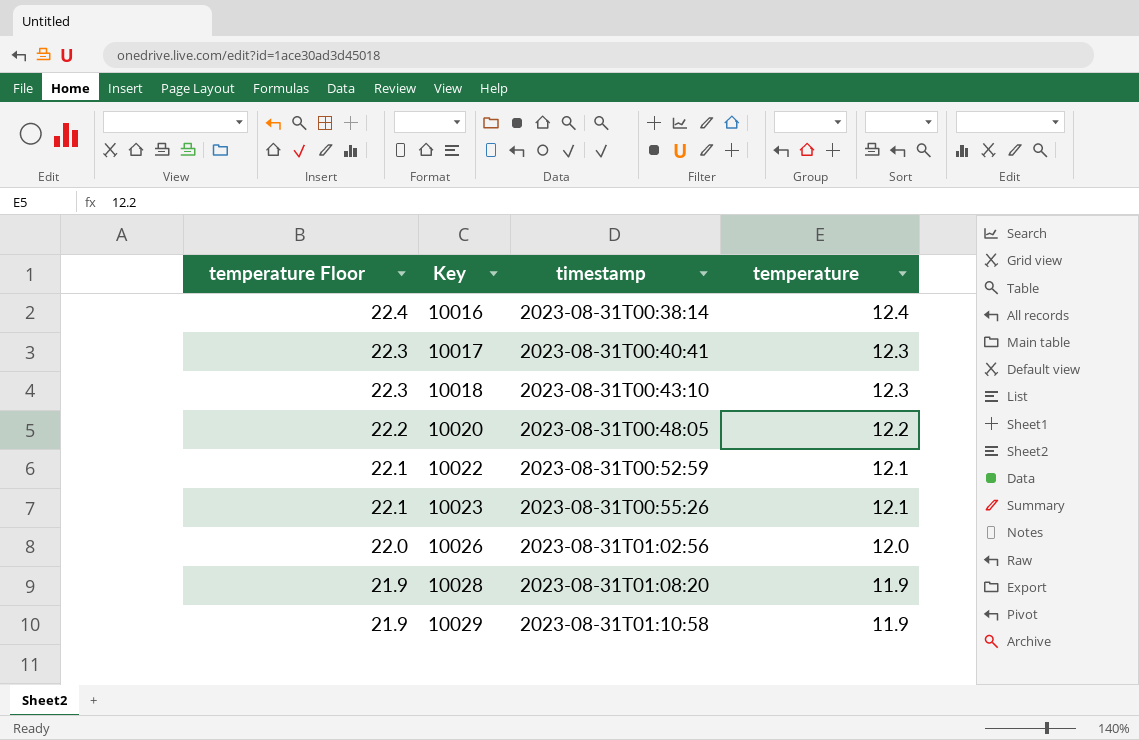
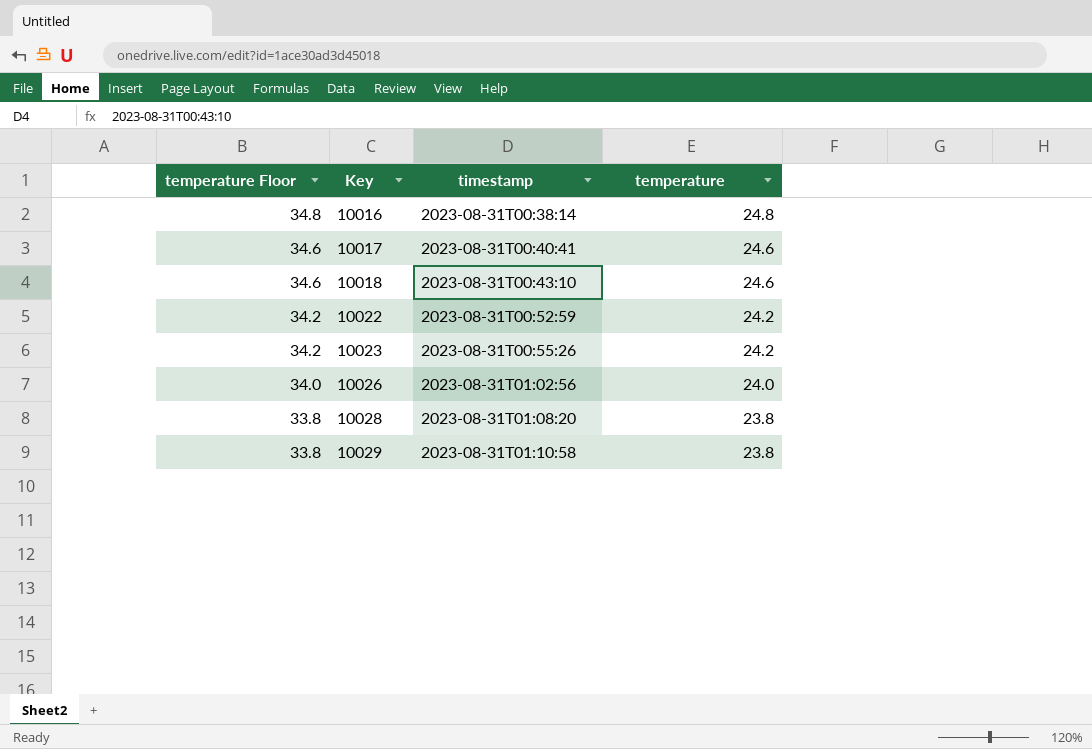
row 10020: 22.2 | 2023-08-31T00:48:05 | 12.2 -> none
10016 | temperature Floor: 22.4 -> 34.8
10016 | temperature: 12.4 -> 24.8
10017 | temperature Floor: 22.3 -> 34.6
10017 | temperature: 12.3 -> 24.6
10018 | temperature Floor: 22.3 -> 34.6
10018 | temperature: 12.3 -> 24.6
10022 | temperature Floor: 22.1 -> 34.2
10022 | temperature: 12.1 -> 24.2
10023 | temperature Floor: 22.1 -> 34.2
10023 | temperature: 12.1 -> 24.2
10026 | temperature Floor: 22.0 -> 34.0
10026 | temperature: 12.0 -> 24.0
10028 | temperature Floor: 21.9 -> 33.8
10028 | temperature: 11.9 -> 23.8
10029 | temperature Floor: 21.9 -> 33.8
10029 | temperature: 11.9 -> 23.8

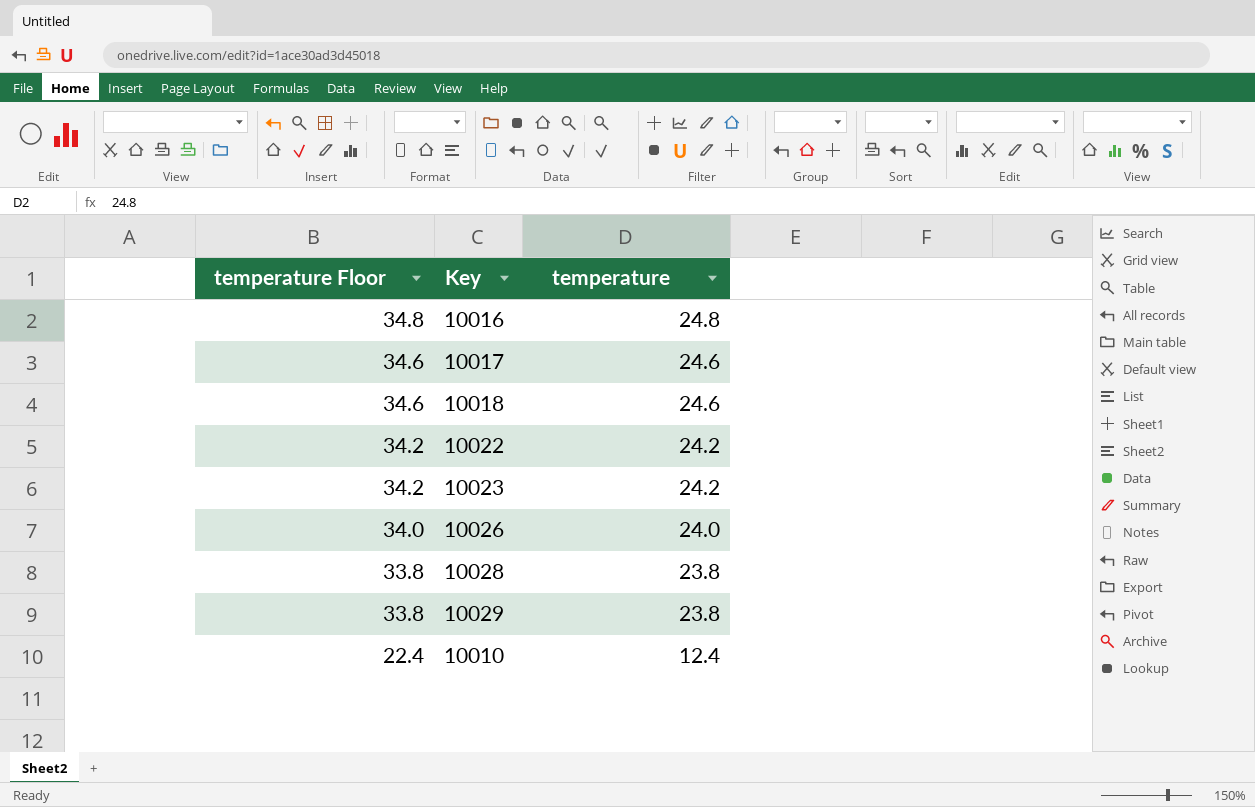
column timestamp | position: 3 -> none
row 10010: none -> 22.4 | 12.4

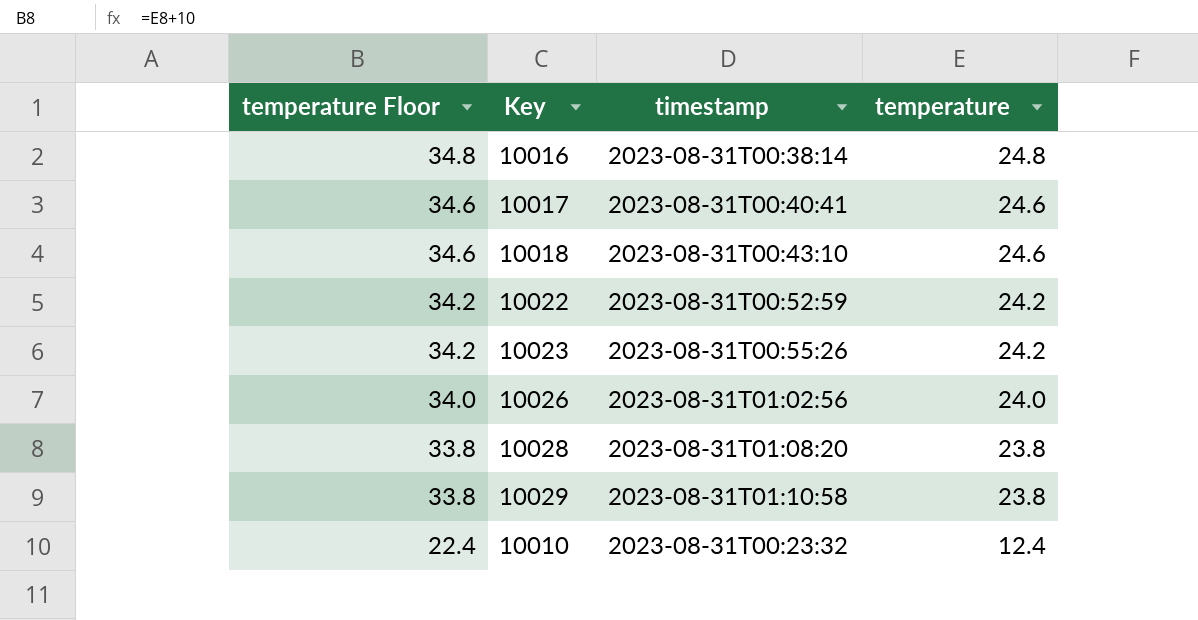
column timestamp | position: none -> 3

